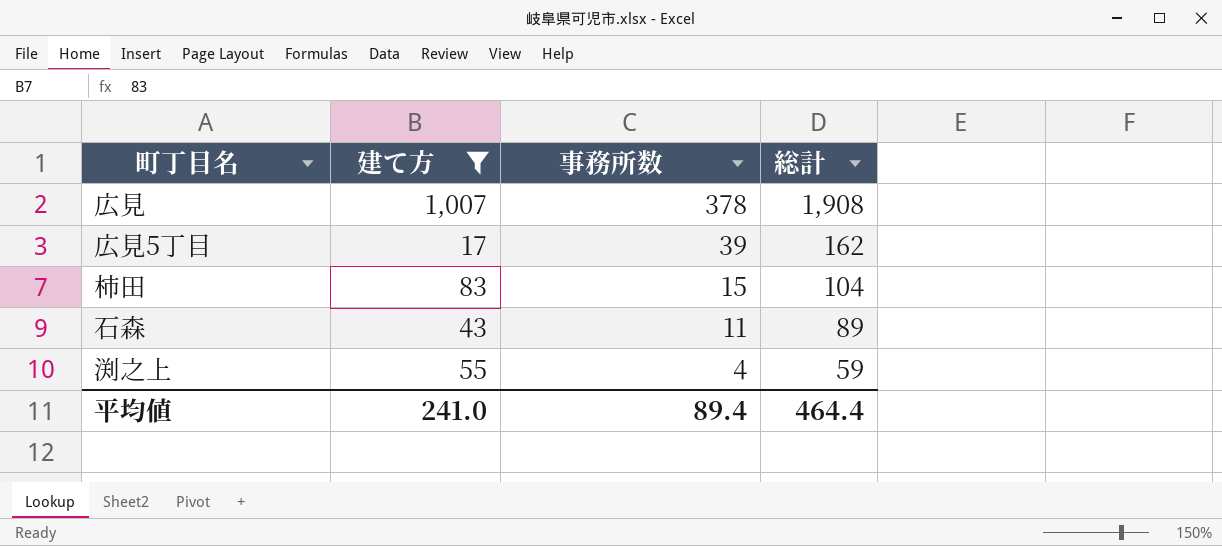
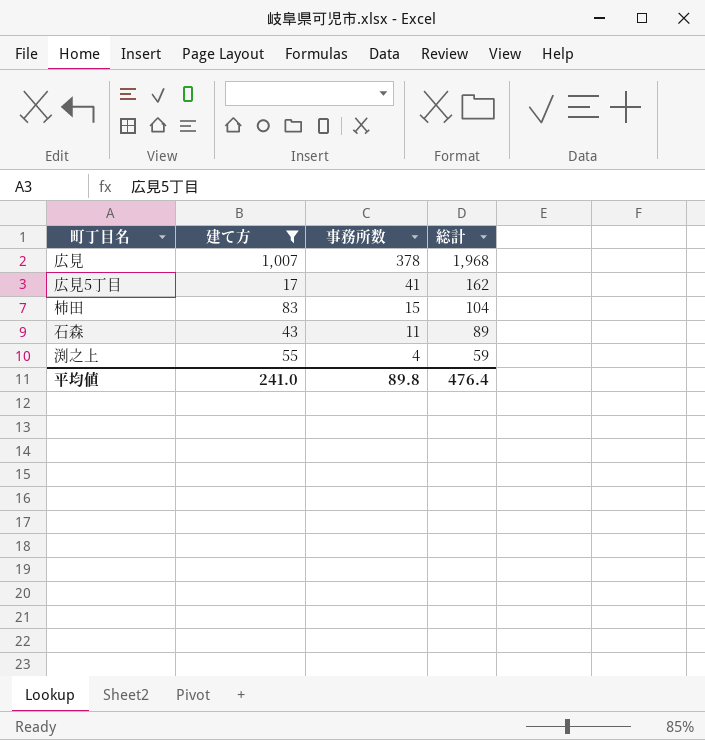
広見 | 総計: 1,908 -> 1,968
広見5丁目 | 事務所数: 39 -> 41
平均値 | 事務所数: 89.4 -> 89.8
平均値 | 総計: 464.4 -> 476.4

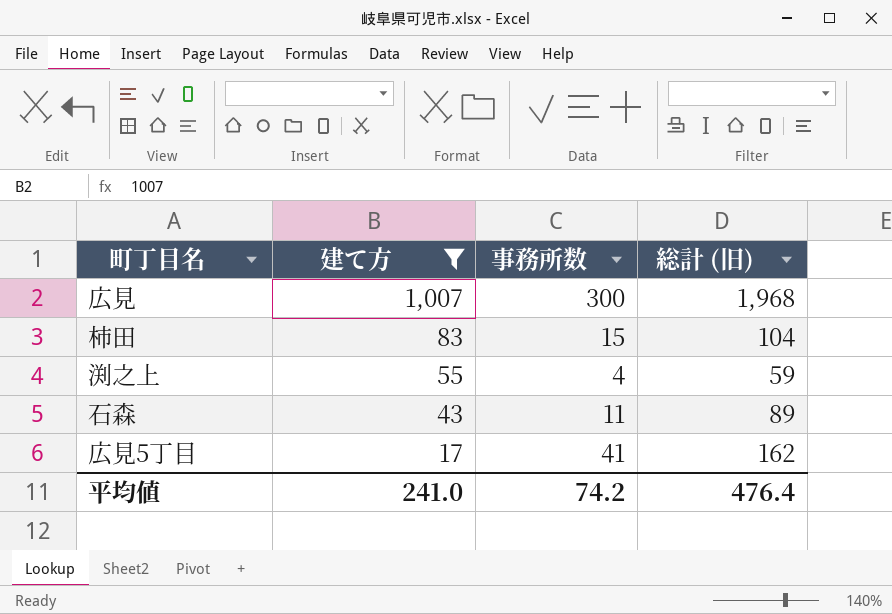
row order: 事務所数 descending -> 建て方 descending
column name: 総計 -> 総計 (旧)
広見 | 事務所数: 378 -> 300
平均値 | 事務所数: 89.8 -> 74.2

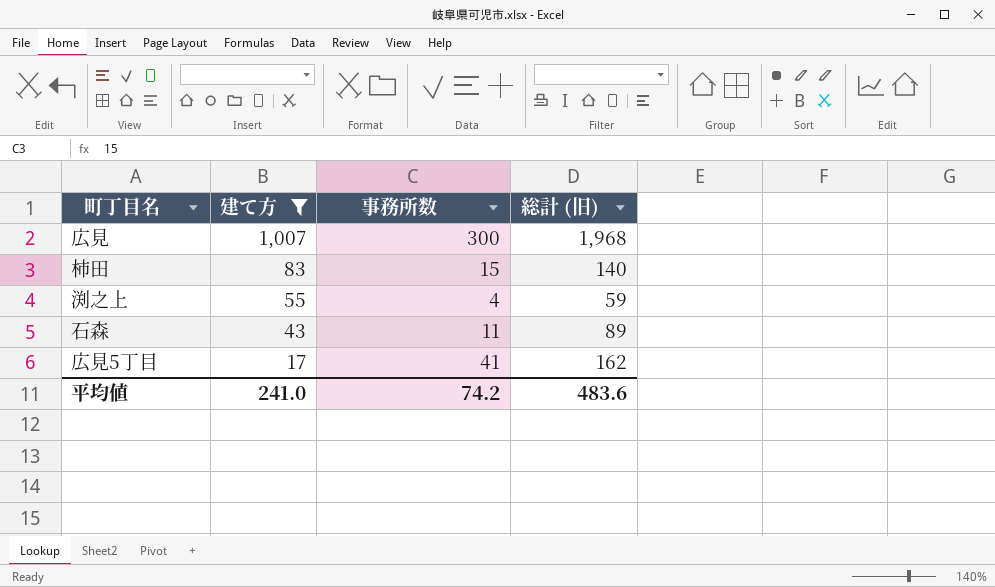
柿田 | 総計 (旧): 104 -> 140
平均値 | 総計 (旧): 476.4 -> 483.6

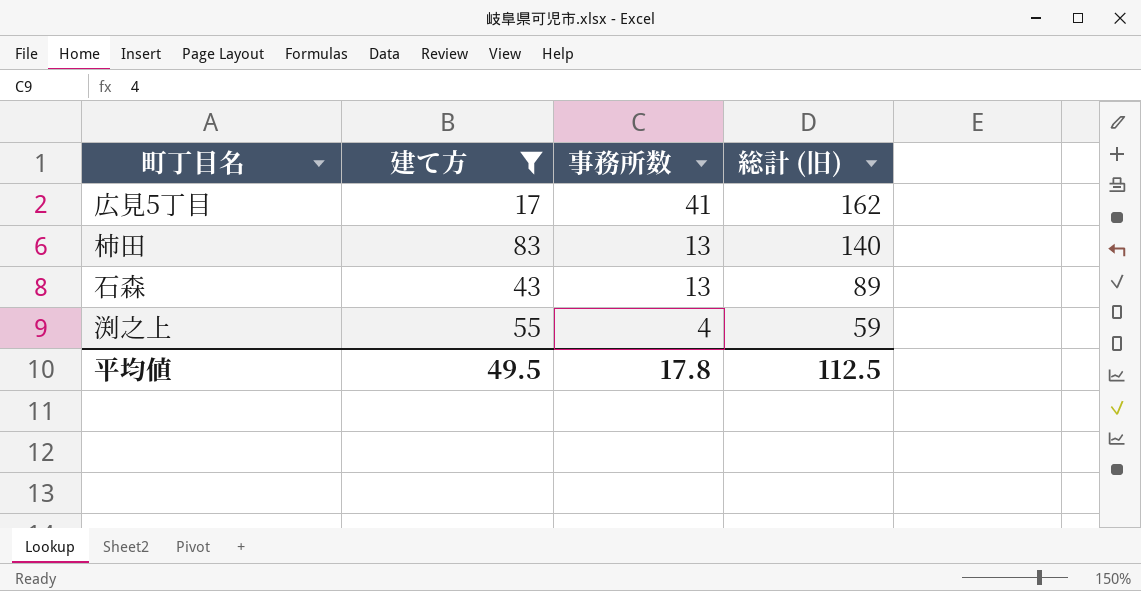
row order: 建て方 descending -> 事務所数 descending
row 広見: 1,007 | 300 | 1,968 -> none
柿田 | 事務所数: 15 -> 13
石森 | 事務所数: 11 -> 13
平均値 | 建て方: 241.0 -> 49.5
平均値 | 事務所数: 74.2 -> 17.8
平均値 | 総計 (旧): 483.6 -> 112.5

